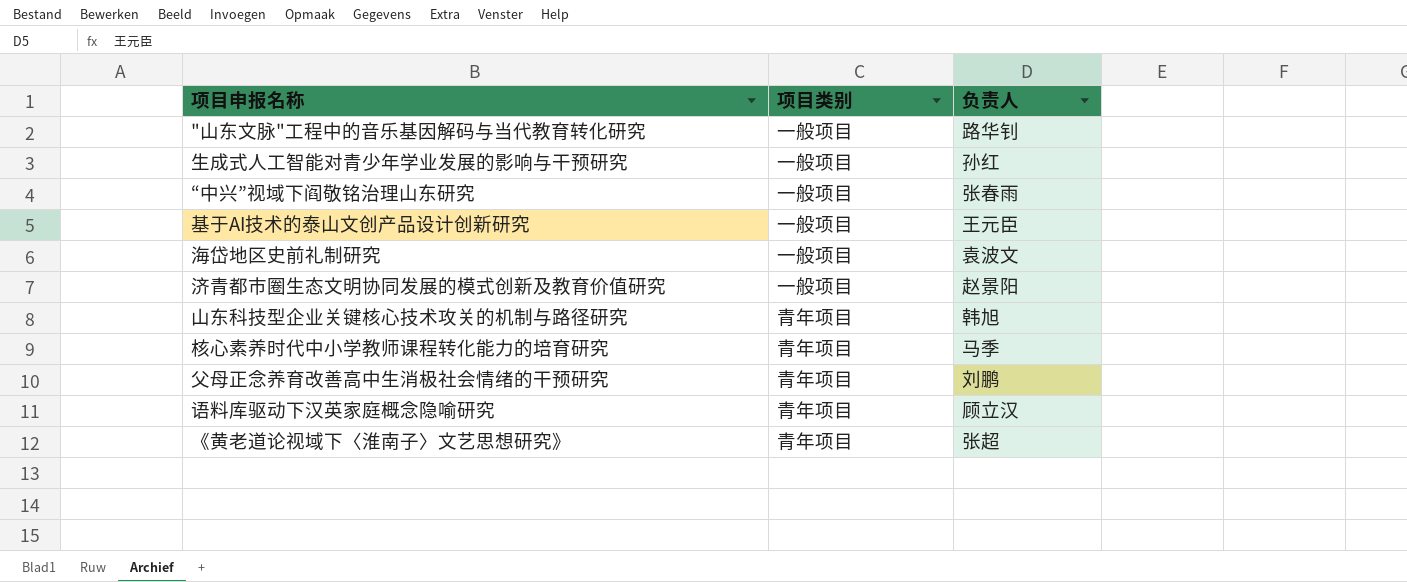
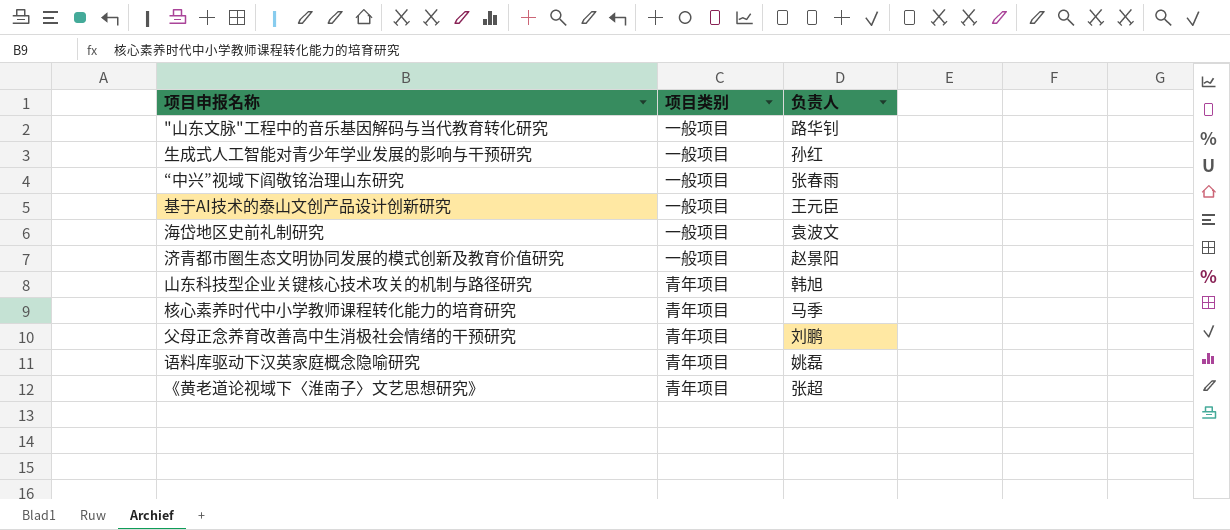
语料库驱动下汉英家庭概念隐喻研究 | 负责人: 顾立汉 -> 姚磊

